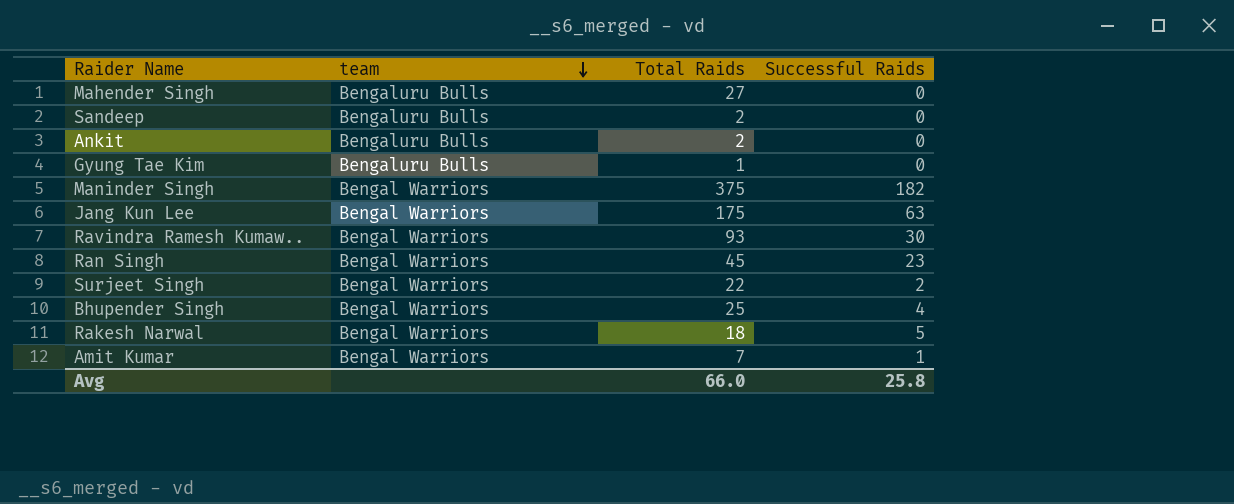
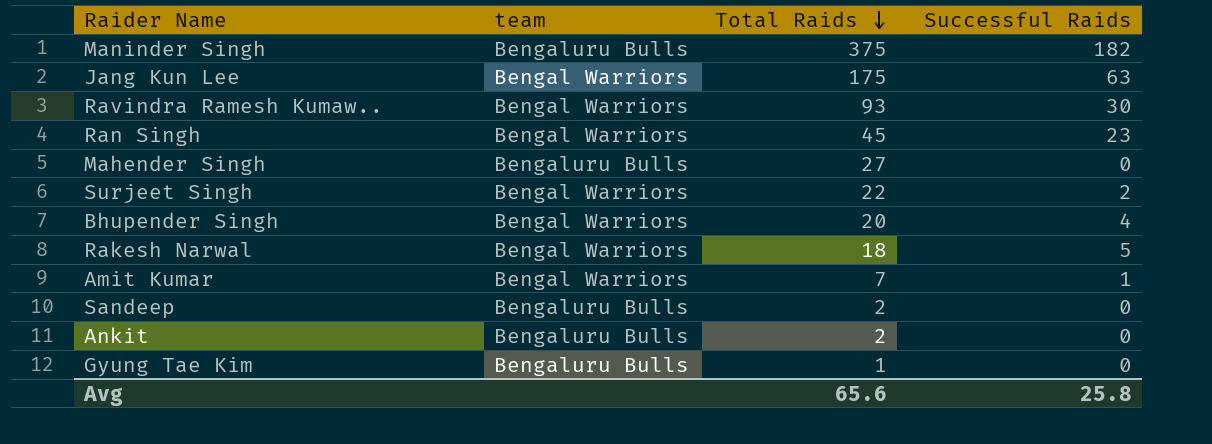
row order: team descending -> Total Raids descending
Maninder Singh | team: Bengal Warriors -> Bengaluru Bulls
Bhupender Singh | Total Raids: 25 -> 20
Avg | Total Raids: 66.0 -> 65.6

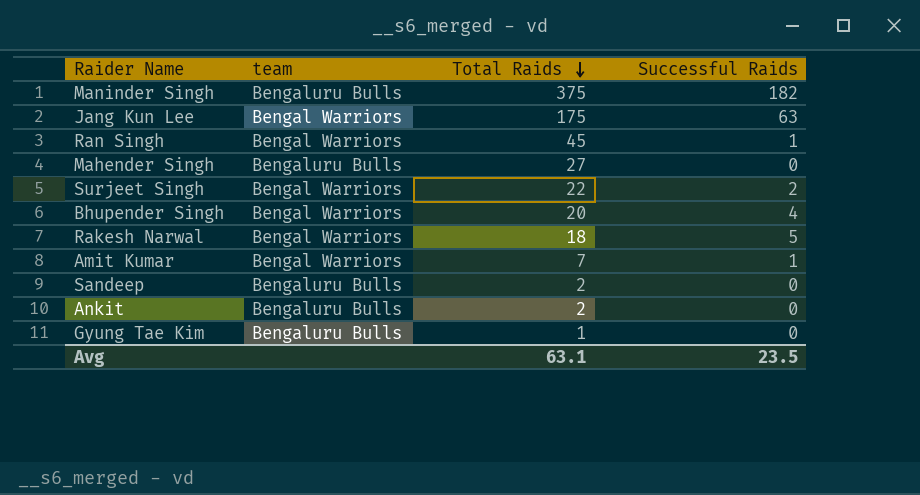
row Ravindra Ramesh Kumaw..: Bengal Warriors | 93 | 30 -> none
Ran Singh | Successful Raids: 23 -> 1
Avg | Total Raids: 65.6 -> 63.1
Avg | Successful Raids: 25.8 -> 23.5

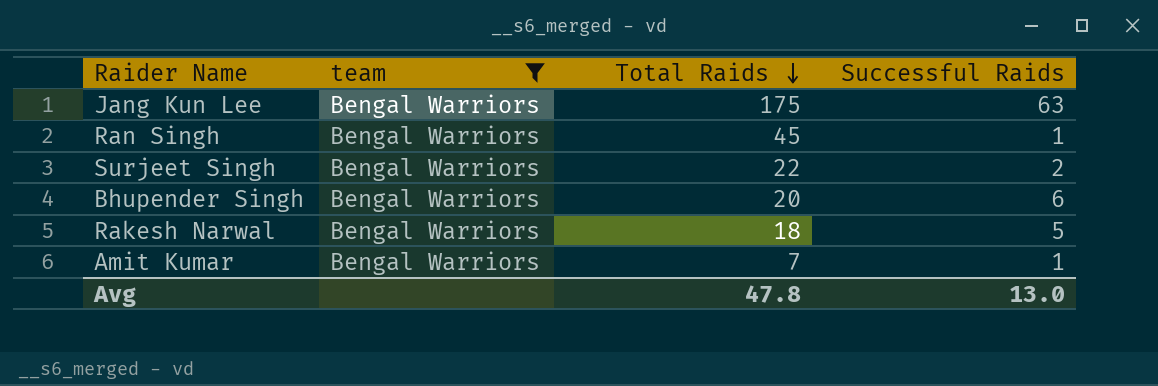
filter: none -> team = Bengal Warriors
Bhupender Singh | Successful Raids: 4 -> 6
Avg | Total Raids: 63.1 -> 47.8
Avg | Successful Raids: 23.5 -> 13.0

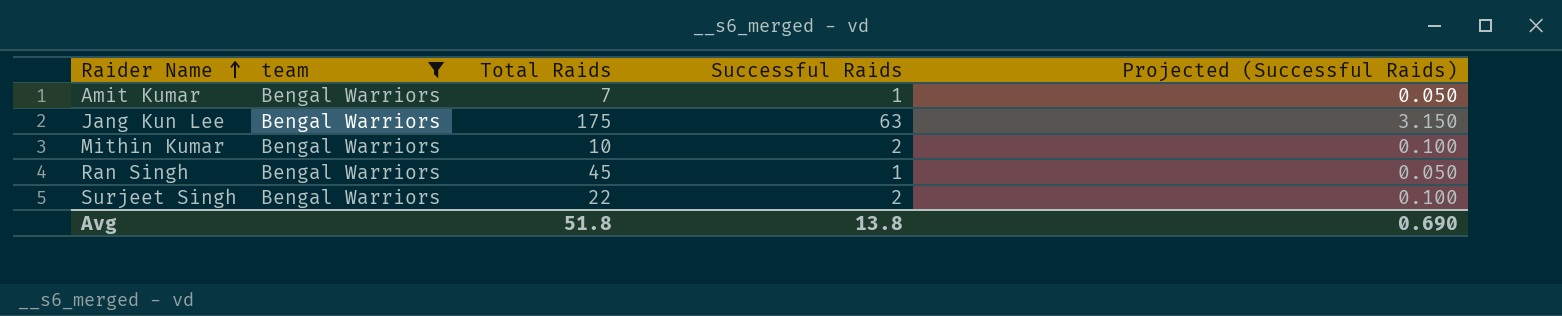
row order: Total Raids descending -> Raider Name ascending
column Projected (Successful Raids) | formula: none -> [Successful Raids] * 0.05
row Bhupender Singh: Bengal Warriors | 20 | 6 -> none
row Rakesh Narwal: Bengal Warriors | 18 | 5 -> none
row Mithin Kumar: none -> Bengal Warriors | 10 | 2 | 0.100
Avg | Total Raids: 47.8 -> 51.8
Avg | Successful Raids: 13.0 -> 13.8

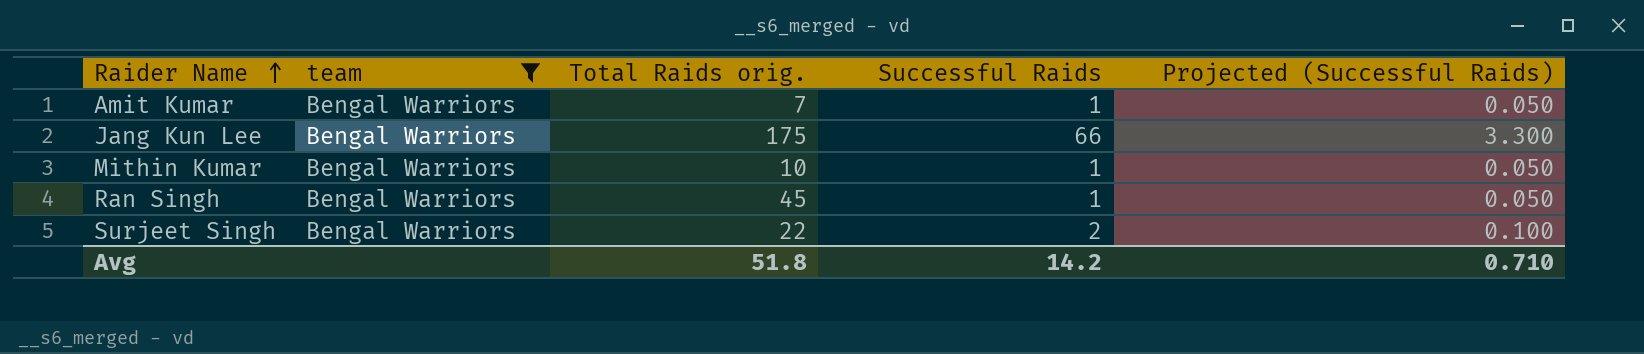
column name: Total Raids -> Total Raids orig.
Jang Kun Lee | Successful Raids: 63 -> 66
Jang Kun Lee | Projected (Successful Raids): 3.150 -> 3.300
Mithin Kumar | Successful Raids: 2 -> 1
Mithin Kumar | Projected (Successful Raids): 0.100 -> 0.050
Avg | Successful Raids: 13.8 -> 14.2
Avg | Projected (Successful Raids): 0.690 -> 0.710

